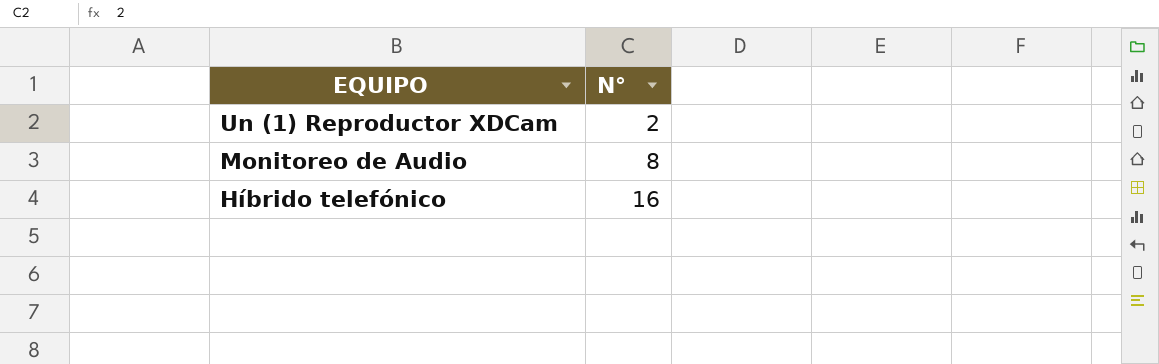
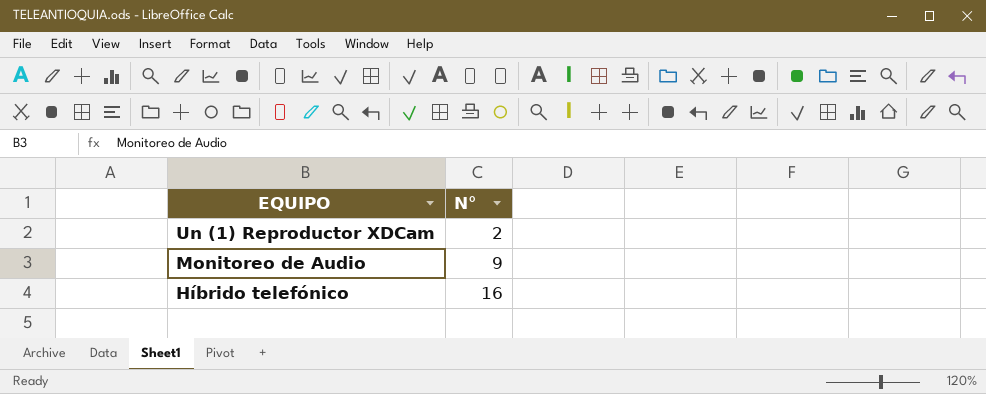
Monitoreo de Audio | N°: 8 -> 9

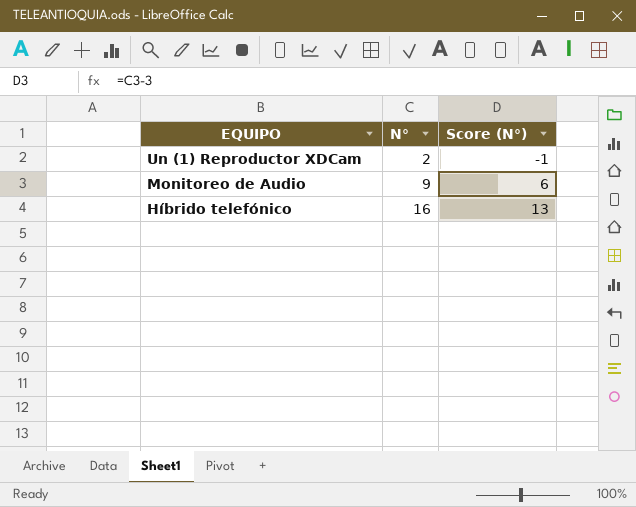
column Score (N°) | formula: none -> [N°] - 3

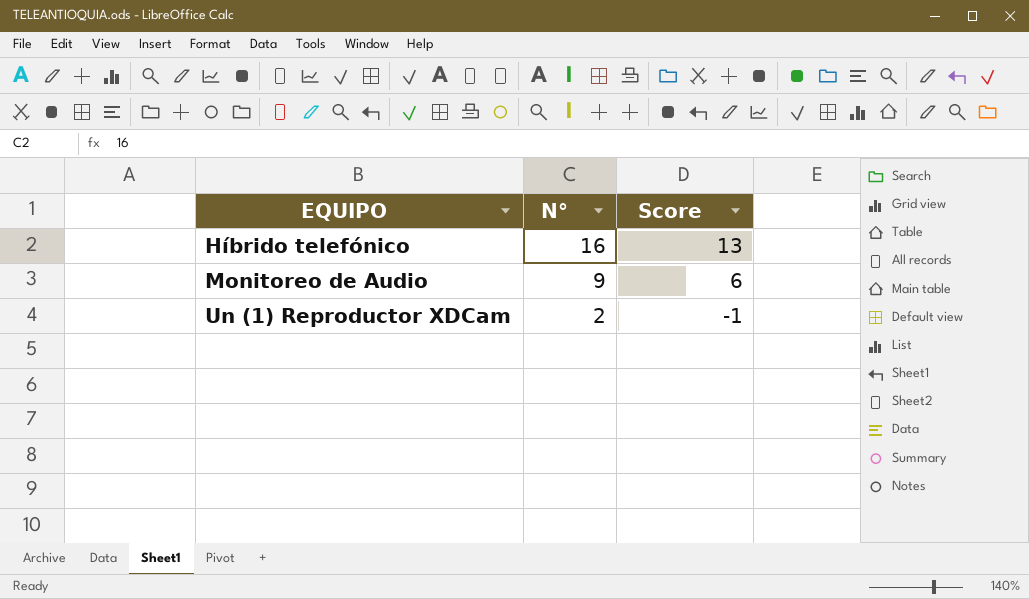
row order: EQUIPO descending -> EQUIPO ascending
column name: Score (N°) -> Score

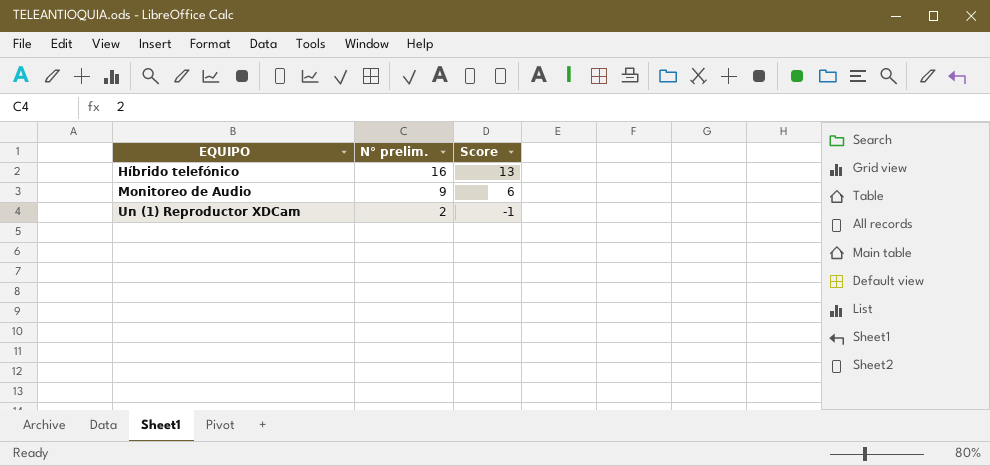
column name: N° -> N° prelim.

